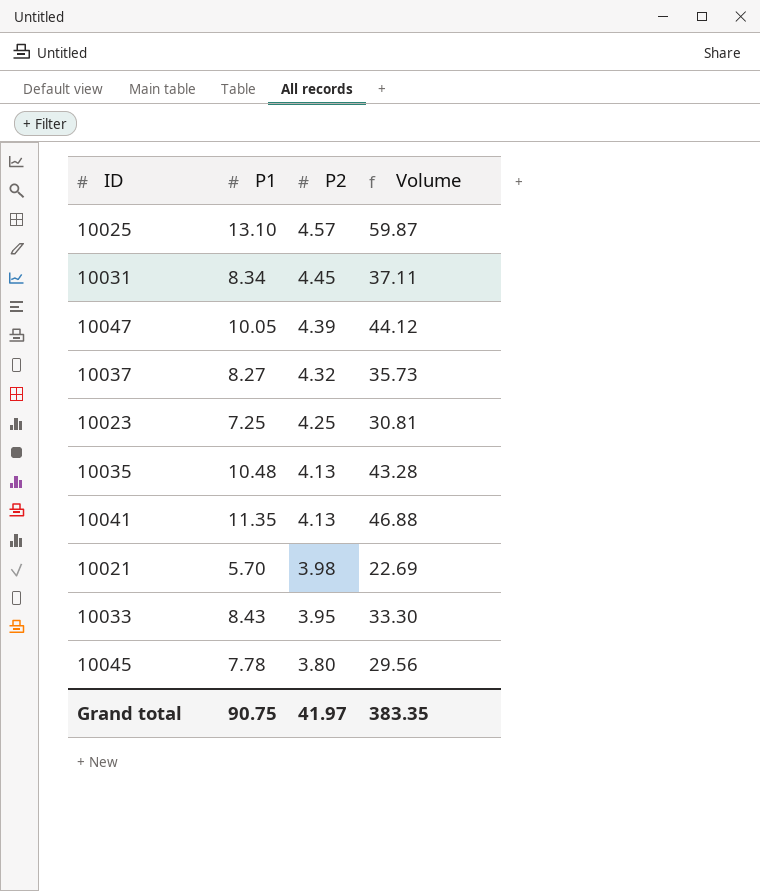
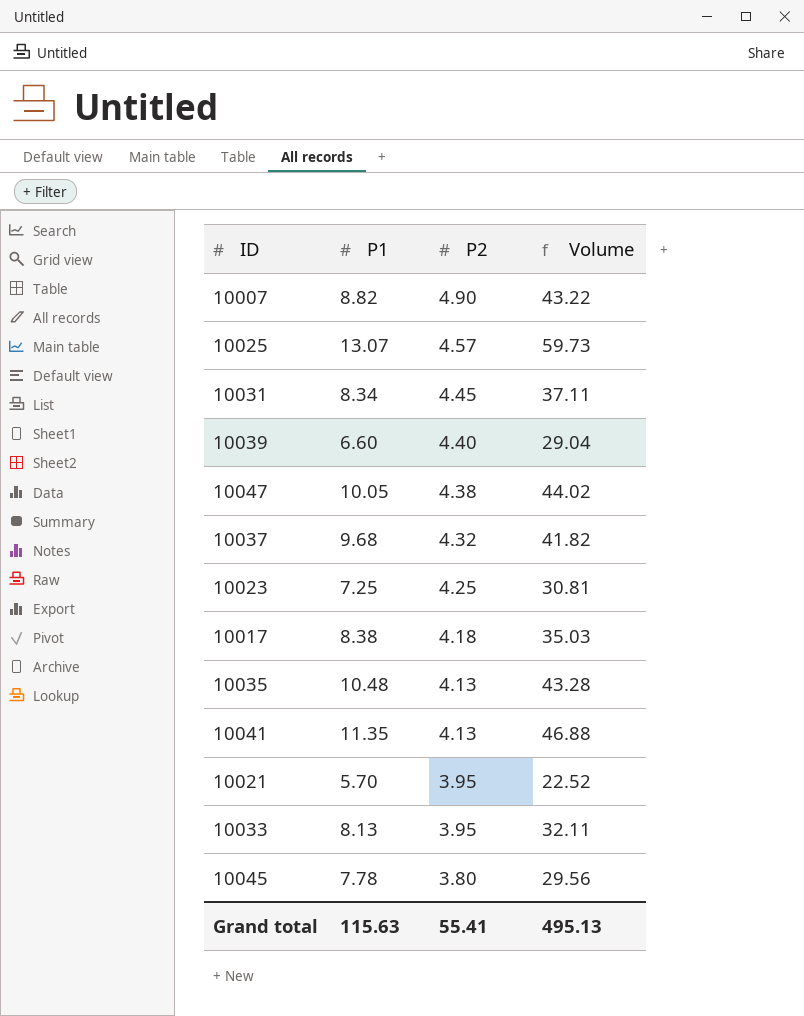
row 10007: none -> 8.82 | 4.90 | 43.22
10025 | P1: 13.10 -> 13.07
10025 | Volume: 59.87 -> 59.73
row 10039: none -> 6.60 | 4.40 | 29.04
10047 | P2: 4.39 -> 4.38
10047 | Volume: 44.12 -> 44.02
10037 | P1: 8.27 -> 9.68
10037 | Volume: 35.73 -> 41.82
row 10017: none -> 8.38 | 4.18 | 35.03
10021 | P2: 3.98 -> 3.95
10021 | Volume: 22.69 -> 22.52
10033 | P1: 8.43 -> 8.13
10033 | Volume: 33.30 -> 32.11
Grand total | P1: 90.75 -> 115.63
Grand total | P2: 41.97 -> 55.41
Grand total | Volume: 383.35 -> 495.13

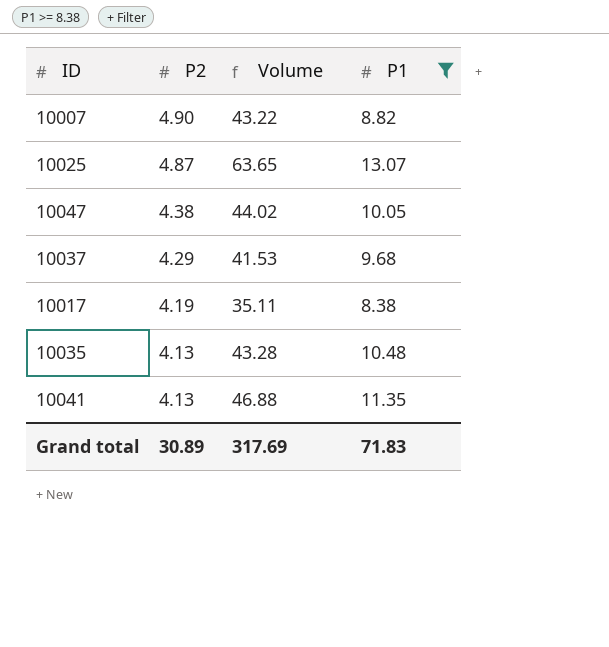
filter: none -> P1 >= 8.38
column P1 | position: 2 -> 4
10025 | P2: 4.57 -> 4.87
10025 | Volume: 59.73 -> 63.65
10037 | P2: 4.32 -> 4.29
10037 | Volume: 41.82 -> 41.53
10017 | P2: 4.18 -> 4.19
10017 | Volume: 35.03 -> 35.11
Grand total | P2: 55.41 -> 30.89
Grand total | Volume: 495.13 -> 317.69
Grand total | P1: 115.63 -> 71.83

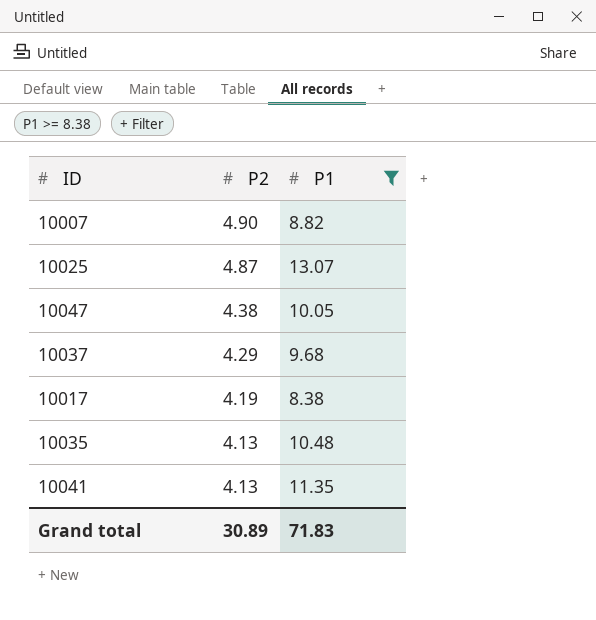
column Volume | formula: [P2] * [P1] -> none

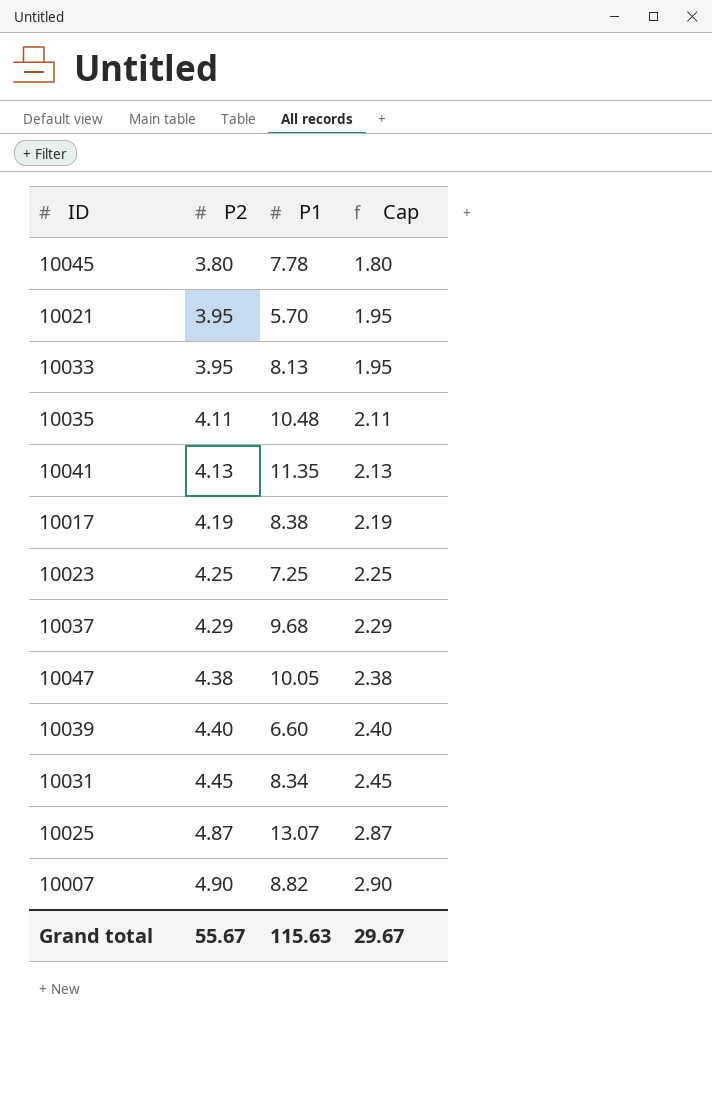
filter: P1 >= 8.38 -> none
row order: P2 descending -> P2 ascending
column Cap | formula: none -> [P2] - 2
10035 | P2: 4.13 -> 4.11
Grand total | P2: 30.89 -> 55.67
Grand total | P1: 71.83 -> 115.63

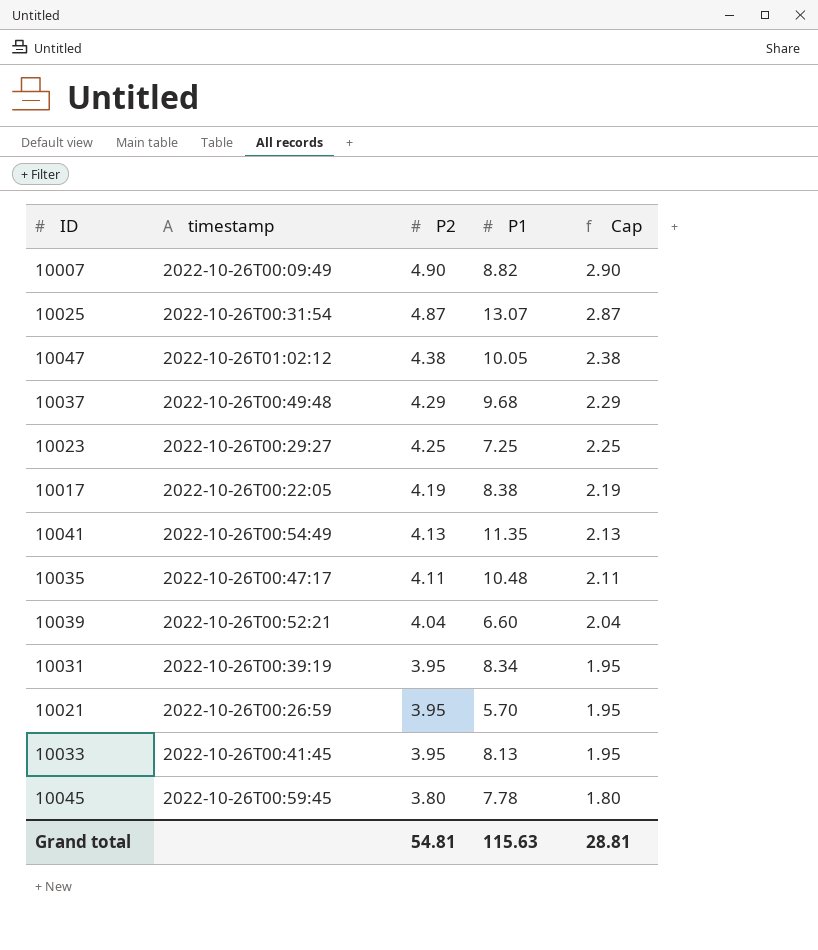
row order: P2 ascending -> P2 descending
column timestamp | position: none -> 2
10039 | P2: 4.40 -> 4.04
10039 | Cap: 2.40 -> 2.04
10031 | P2: 4.45 -> 3.95
10031 | Cap: 2.45 -> 1.95
Grand total | P2: 55.67 -> 54.81
Grand total | Cap: 29.67 -> 28.81

